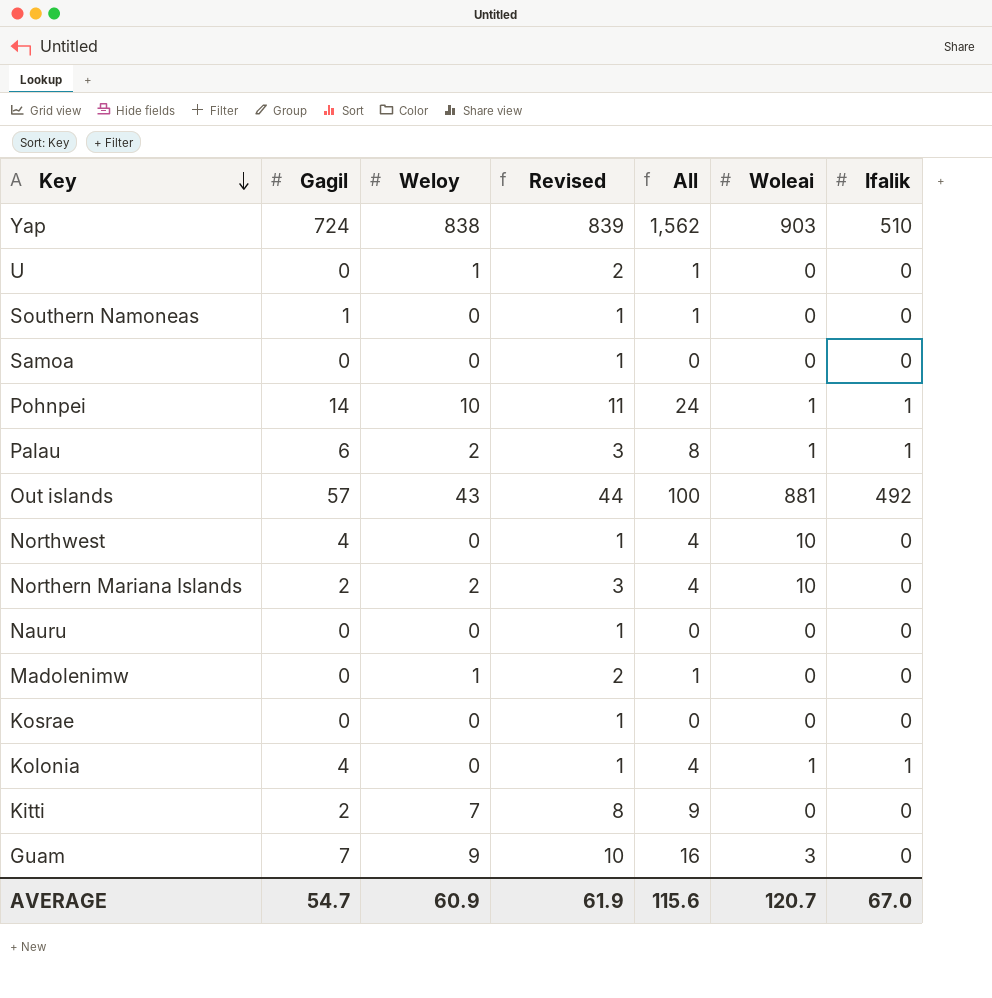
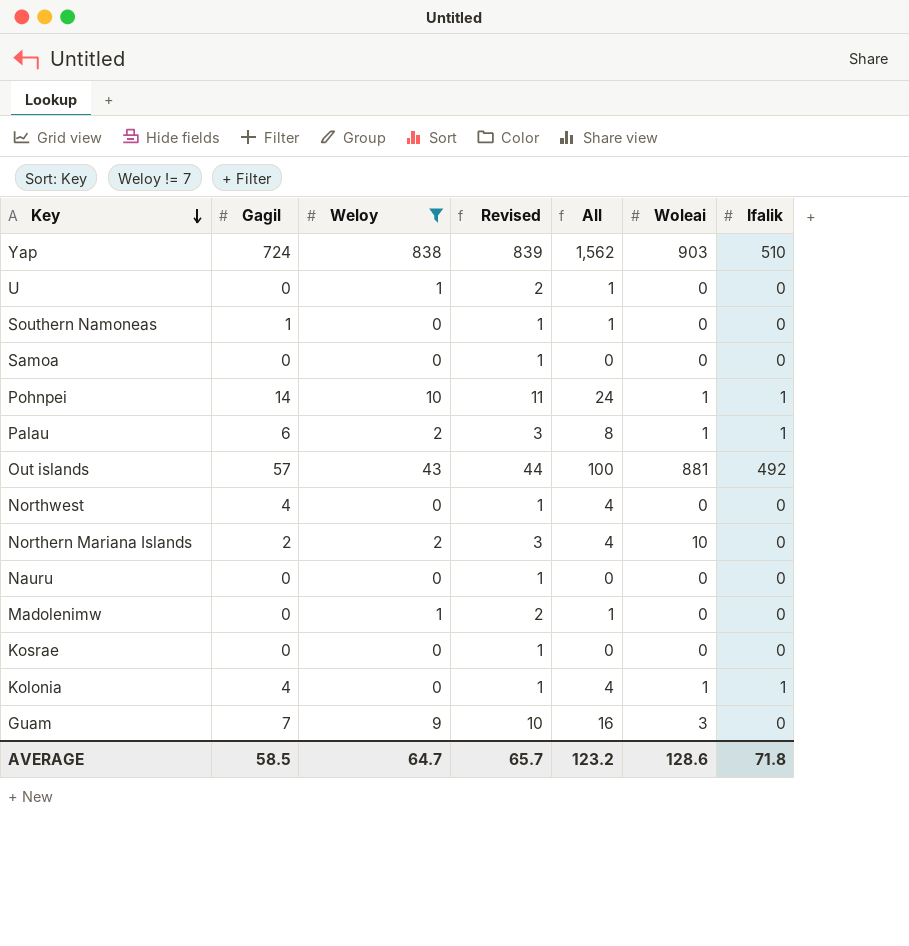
filter: none -> Weloy != 7
Northwest | Woleai: 10 -> 0
AVERAGE | Gagil: 54.7 -> 58.5
AVERAGE | Weloy: 60.9 -> 64.7
AVERAGE | Revised: 61.9 -> 65.7
AVERAGE | All: 115.6 -> 123.2
AVERAGE | Woleai: 120.7 -> 128.6
AVERAGE | Ifalik: 67.0 -> 71.8

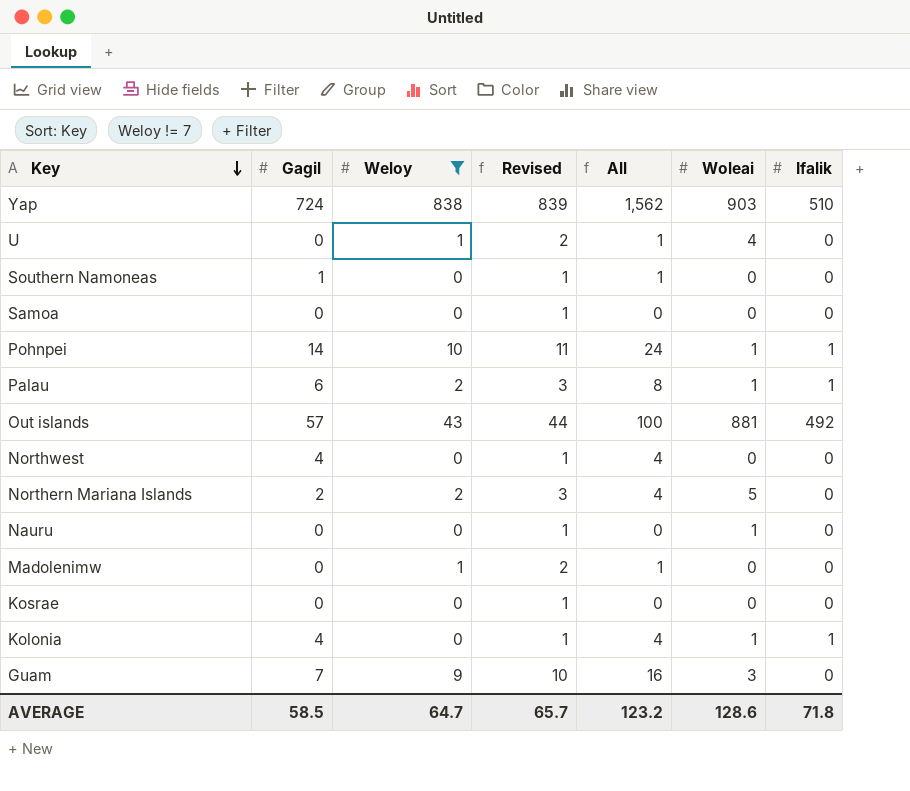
U | Woleai: 0 -> 4
Northern Mariana Islands | Woleai: 10 -> 5
Nauru | Woleai: 0 -> 1

